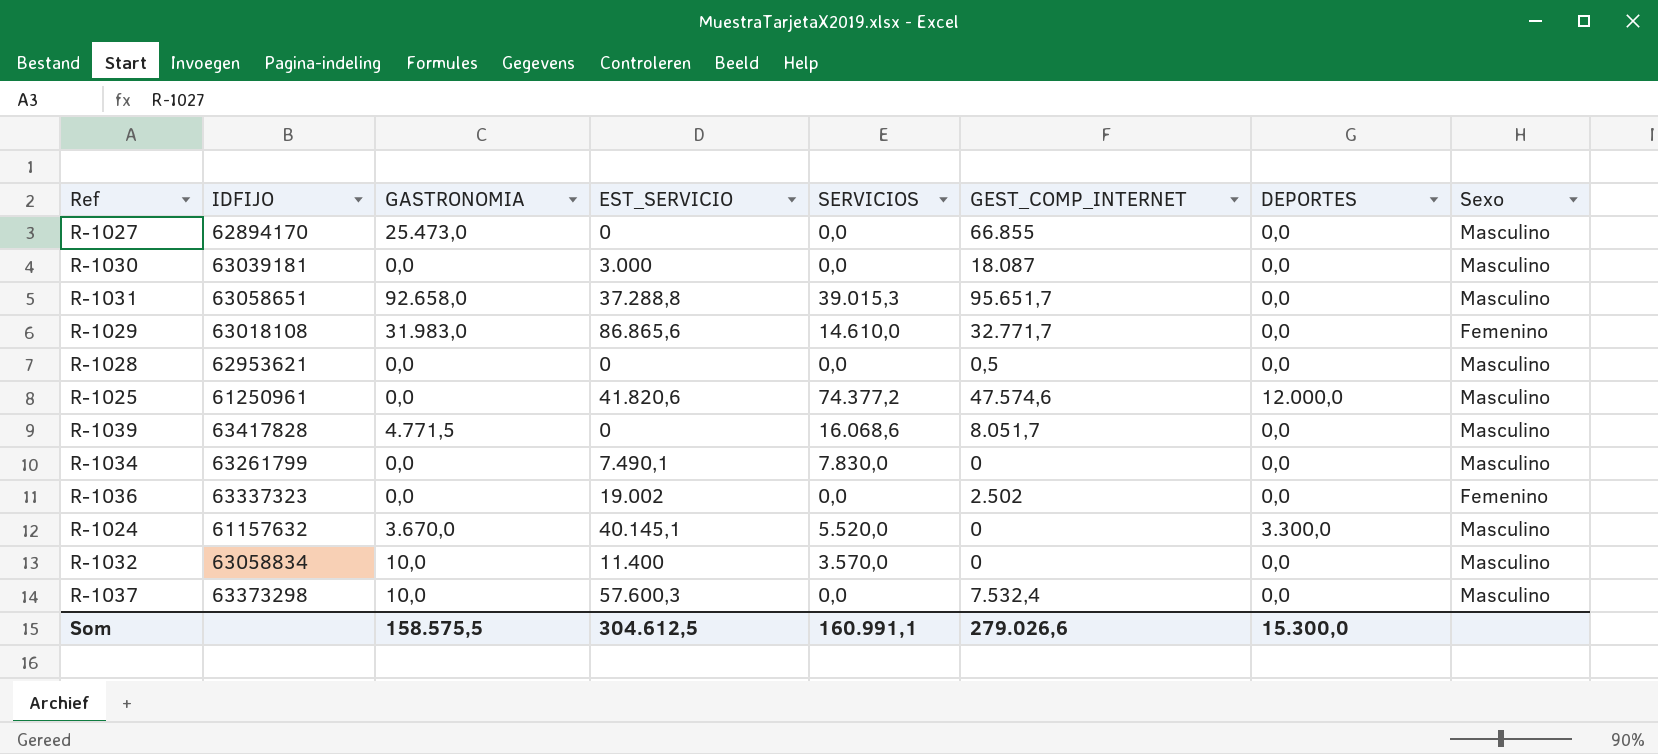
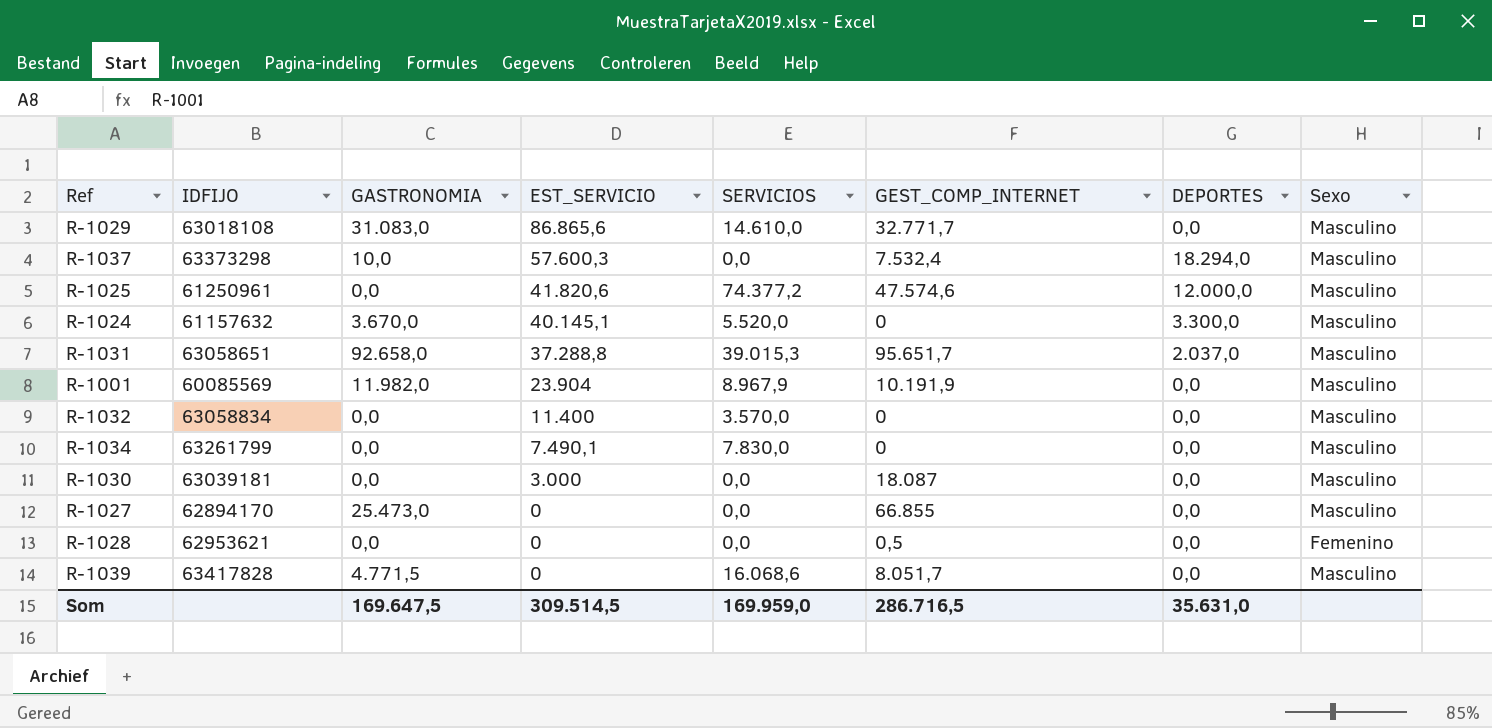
row order: none -> EST_SERVICIO descending
row R-1036: 63337323 | 0,0 | 19.002 | 0,0 | 2.502 | 0,0 | Femenino -> none
R-1029 | GASTRONOMIA: 31.983,0 -> 31.083,0
R-1029 | Sexo: Femenino -> Masculino
R-1037 | DEPORTES: 0,0 -> 18.294,0
R-1031 | DEPORTES: 0,0 -> 2.037,0
row R-1001: none -> 60085569 | 11.982,0 | 23.904 | 8.967,9 | 10.191,9 | 0,0 | Masculino
R-1032 | GASTRONOMIA: 10,0 -> 0,0
R-1028 | Sexo: Masculino -> Femenino
Som | GASTRONOMIA: 158.575,5 -> 169.647,5
Som | EST_SERVICIO: 304.612,5 -> 309.514,5
Som | SERVICIOS: 160.991,1 -> 169.959,0
Som | GEST_COMP_INTERNET: 279.026,6 -> 286.716,5
Som | DEPORTES: 15.300,0 -> 35.631,0

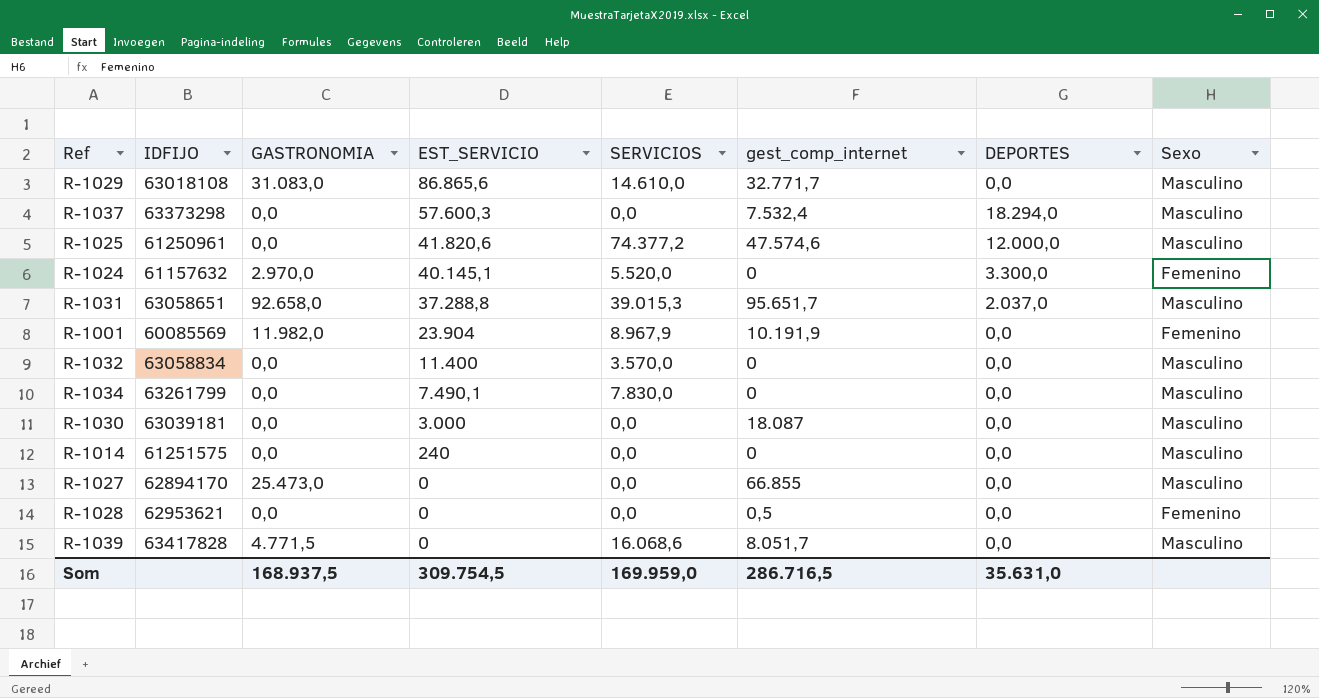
column name: GEST_COMP_INTERNET -> gest_comp_internet
R-1037 | GASTRONOMIA: 10,0 -> 0,0
R-1024 | GASTRONOMIA: 3.670,0 -> 2.970,0
R-1024 | Sexo: Masculino -> Femenino
R-1001 | Sexo: Masculino -> Femenino
row R-1014: none -> 61251575 | 0,0 | 240 | 0,0 | 0 | 0,0 | Masculino
Som | GASTRONOMIA: 169.647,5 -> 168.937,5
Som | EST_SERVICIO: 309.514,5 -> 309.754,5

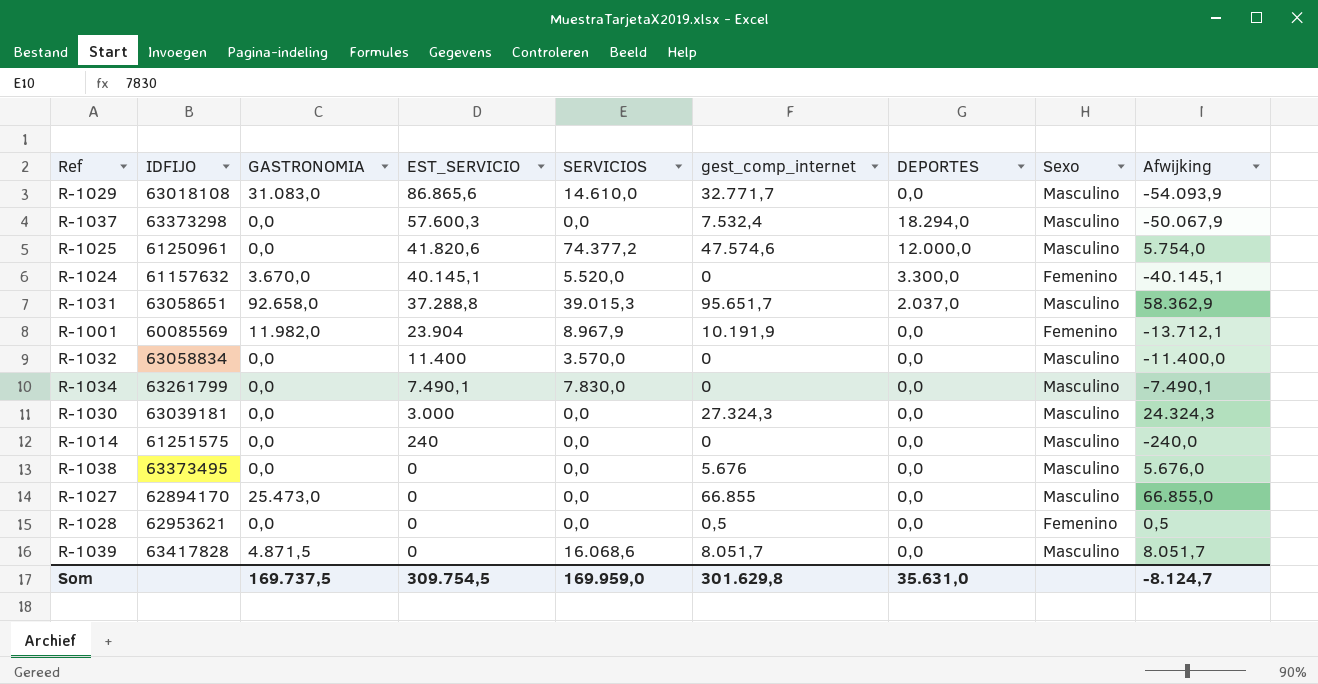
column Afwijking | formula: none -> [gest_comp_internet] - [EST_SERVICIO]
R-1024 | GASTRONOMIA: 2.970,0 -> 3.670,0
R-1030 | gest_comp_internet: 18.087 -> 27.324,3
row R-1038: none -> 63373495 | 0,0 | 0 | 0,0 | 5.676 | 0,0 | Masculino | 5.676,0
R-1039 | GASTRONOMIA: 4.771,5 -> 4.871,5
Som | GASTRONOMIA: 168.937,5 -> 169.737,5
Som | gest_comp_internet: 286.716,5 -> 301.629,8

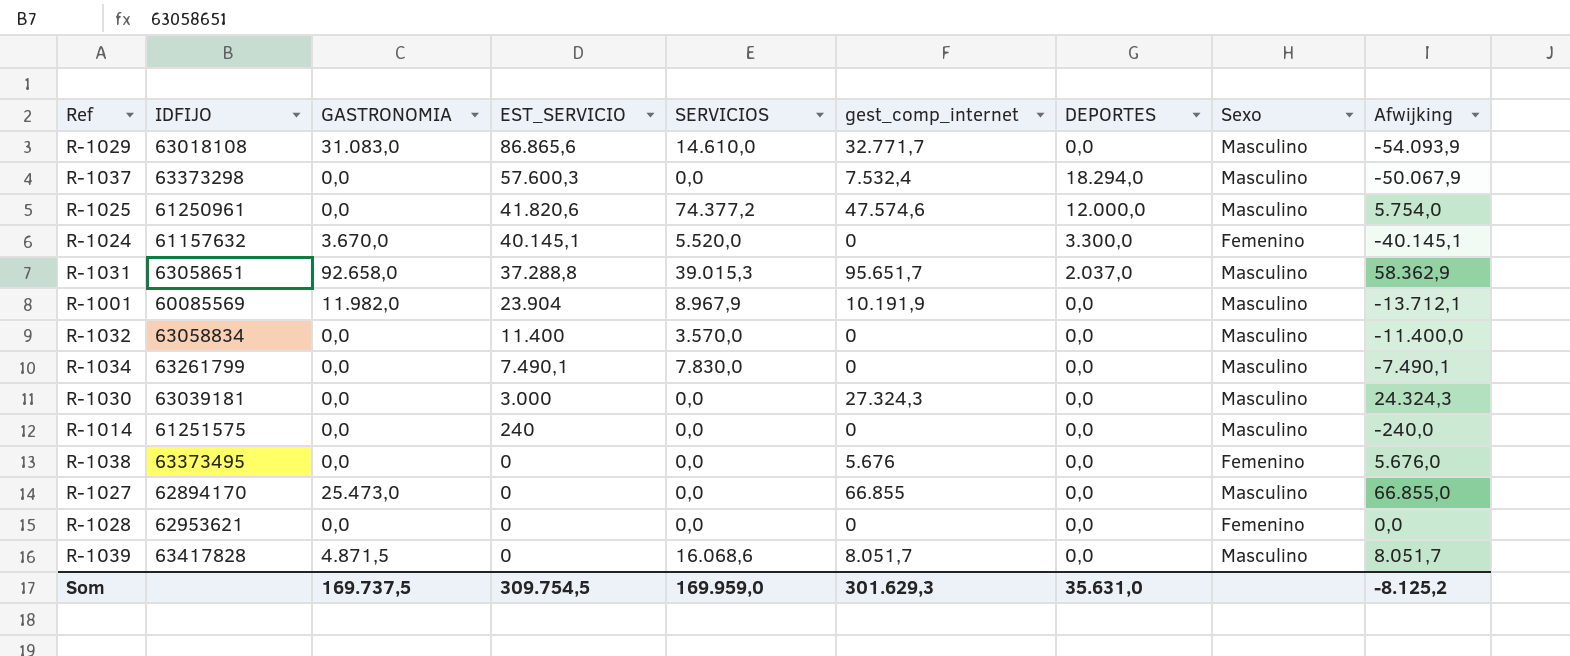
R-1001 | Sexo: Femenino -> Masculino
R-1038 | Sexo: Masculino -> Femenino
R-1028 | gest_comp_internet: 0,5 -> 0
R-1028 | Afwijking: 0,5 -> 0,0
Som | gest_comp_internet: 301.629,8 -> 301.629,3
Som | Afwijking: -8.124,7 -> -8.125,2

